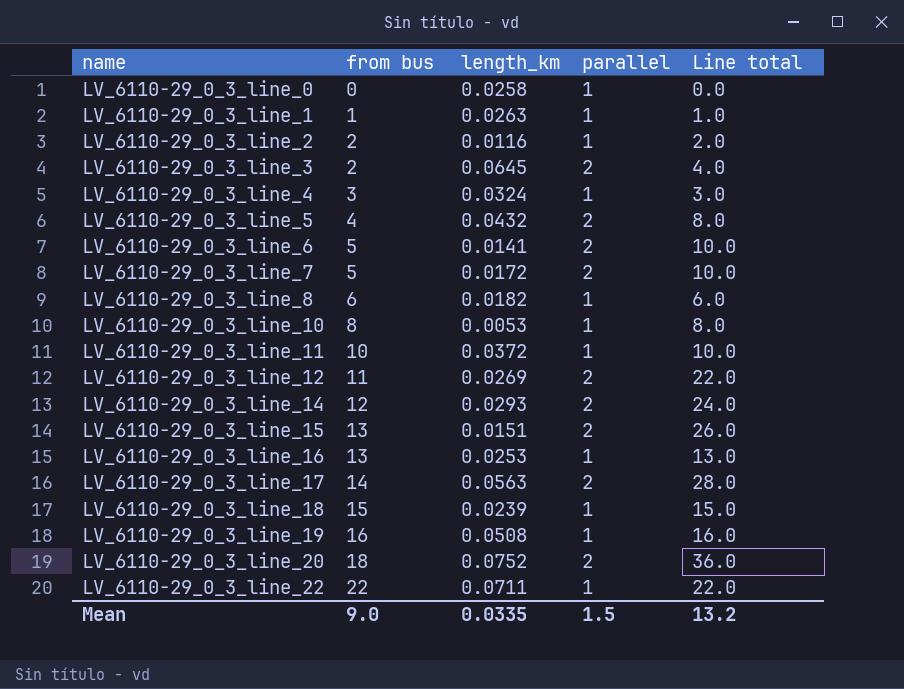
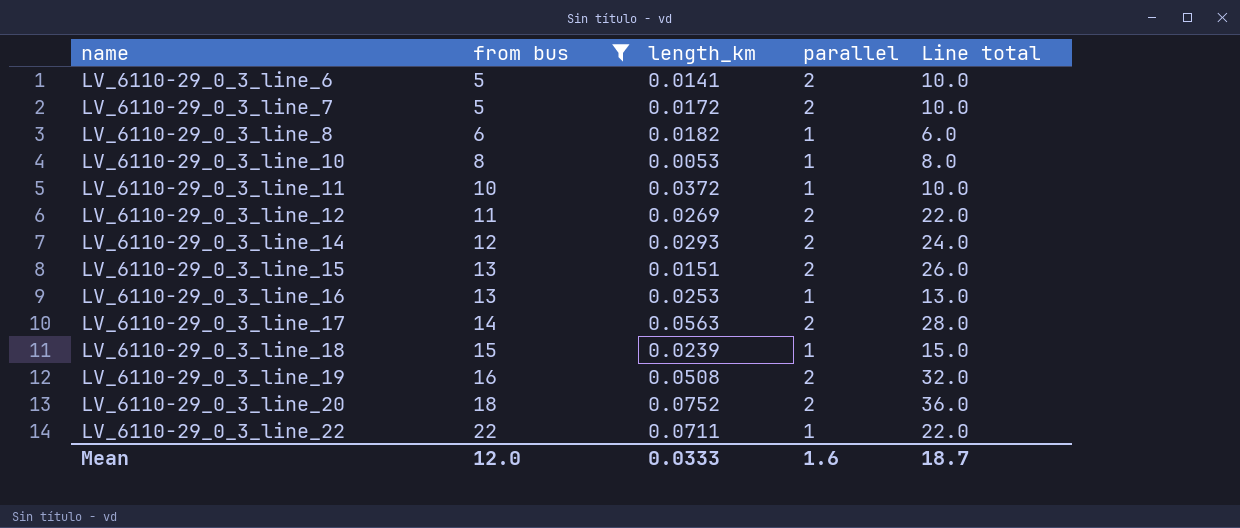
filter: none -> from bus >= 5
LV_6110-29_0_3_line_19 | parallel: 1 -> 2
LV_6110-29_0_3_line_19 | Line total: 16.0 -> 32.0
Mean | from bus: 9.0 -> 12.0
Mean | length_km: 0.0335 -> 0.0333
Mean | parallel: 1.5 -> 1.6
Mean | Line total: 13.2 -> 18.7

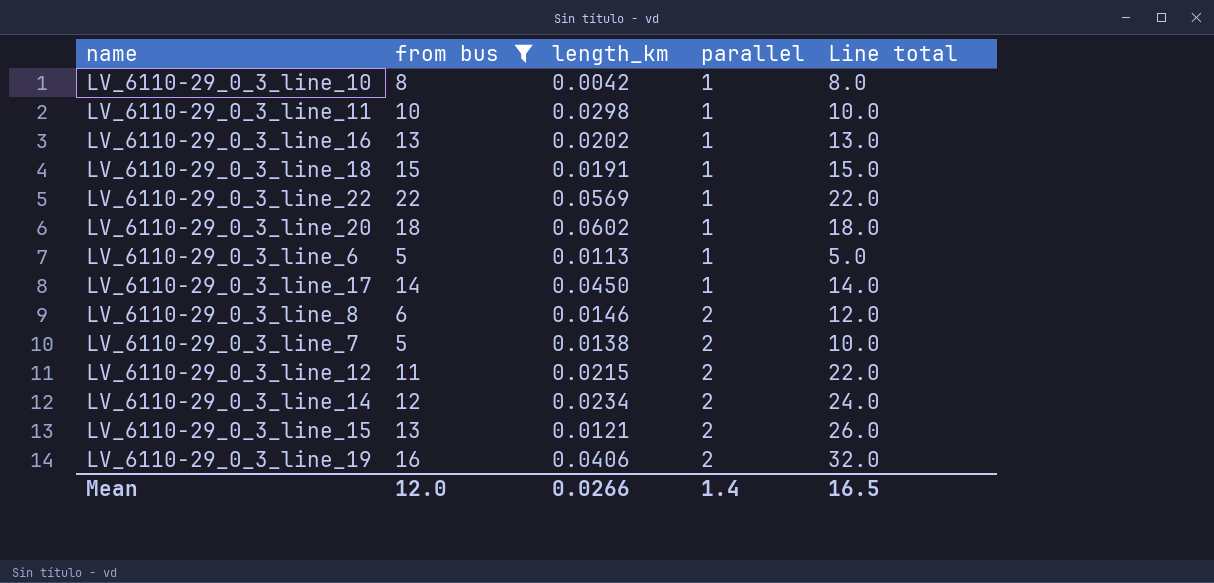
row order: name ascending -> parallel ascending
LV_6110-29_0_3_line_10 | length_km: 0.0053 -> 0.0042
LV_6110-29_0_3_line_11 | length_km: 0.0372 -> 0.0298
LV_6110-29_0_3_line_16 | length_km: 0.0253 -> 0.0202
LV_6110-29_0_3_line_18 | length_km: 0.0239 -> 0.0191
LV_6110-29_0_3_line_22 | length_km: 0.0711 -> 0.0569
LV_6110-29_0_3_line_20 | length_km: 0.0752 -> 0.0602
LV_6110-29_0_3_line_20 | parallel: 2 -> 1
LV_6110-29_0_3_line_20 | Line total: 36.0 -> 18.0
LV_6110-29_0_3_line_6 | length_km: 0.0141 -> 0.0113
LV_6110-29_0_3_line_6 | parallel: 2 -> 1
LV_6110-29_0_3_line_6 | Line total: 10.0 -> 5.0
LV_6110-29_0_3_line_17 | length_km: 0.0563 -> 0.0450
LV_6110-29_0_3_line_17 | parallel: 2 -> 1
LV_6110-29_0_3_line_17 | Line total: 28.0 -> 14.0
LV_6110-29_0_3_line_8 | length_km: 0.0182 -> 0.0146
LV_6110-29_0_3_line_8 | parallel: 1 -> 2
LV_6110-29_0_3_line_8 | Line total: 6.0 -> 12.0
LV_6110-29_0_3_line_7 | length_km: 0.0172 -> 0.0138
LV_6110-29_0_3_line_12 | length_km: 0.0269 -> 0.0215
LV_6110-29_0_3_line_14 | length_km: 0.0293 -> 0.0234
LV_6110-29_0_3_line_15 | length_km: 0.0151 -> 0.0121
LV_6110-29_0_3_line_19 | length_km: 0.0508 -> 0.0406
Mean | length_km: 0.0333 -> 0.0266
Mean | parallel: 1.6 -> 1.4
Mean | Line total: 18.7 -> 16.5

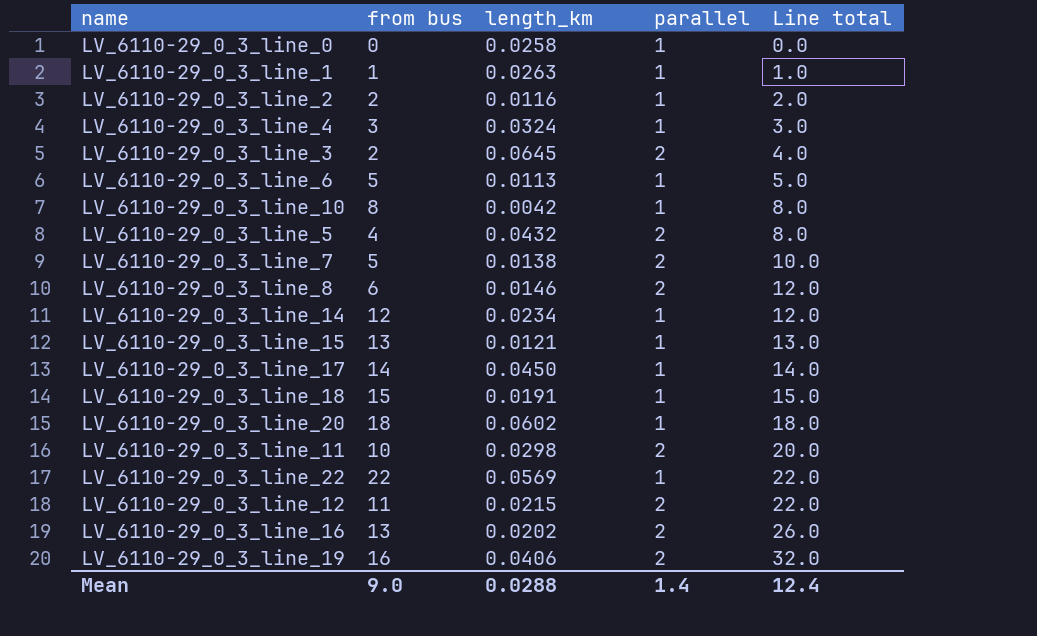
filter: from bus >= 5 -> none
row order: parallel ascending -> Line total ascending
LV_6110-29_0_3_line_14 | parallel: 2 -> 1
LV_6110-29_0_3_line_14 | Line total: 24.0 -> 12.0
LV_6110-29_0_3_line_15 | parallel: 2 -> 1
LV_6110-29_0_3_line_15 | Line total: 26.0 -> 13.0
LV_6110-29_0_3_line_11 | parallel: 1 -> 2
LV_6110-29_0_3_line_11 | Line total: 10.0 -> 20.0
LV_6110-29_0_3_line_16 | parallel: 1 -> 2
LV_6110-29_0_3_line_16 | Line total: 13.0 -> 26.0
Mean | from bus: 12.0 -> 9.0
Mean | length_km: 0.0266 -> 0.0288
Mean | Line total: 16.5 -> 12.4

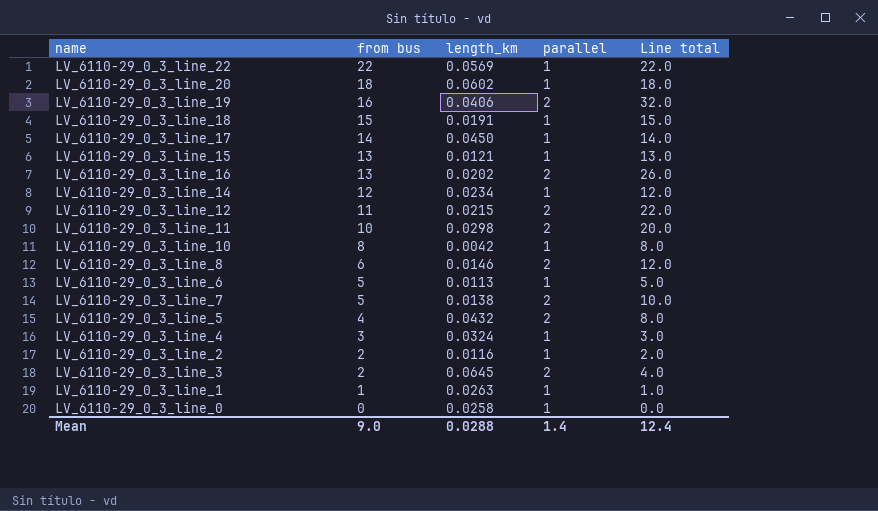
row order: Line total ascending -> from bus descending

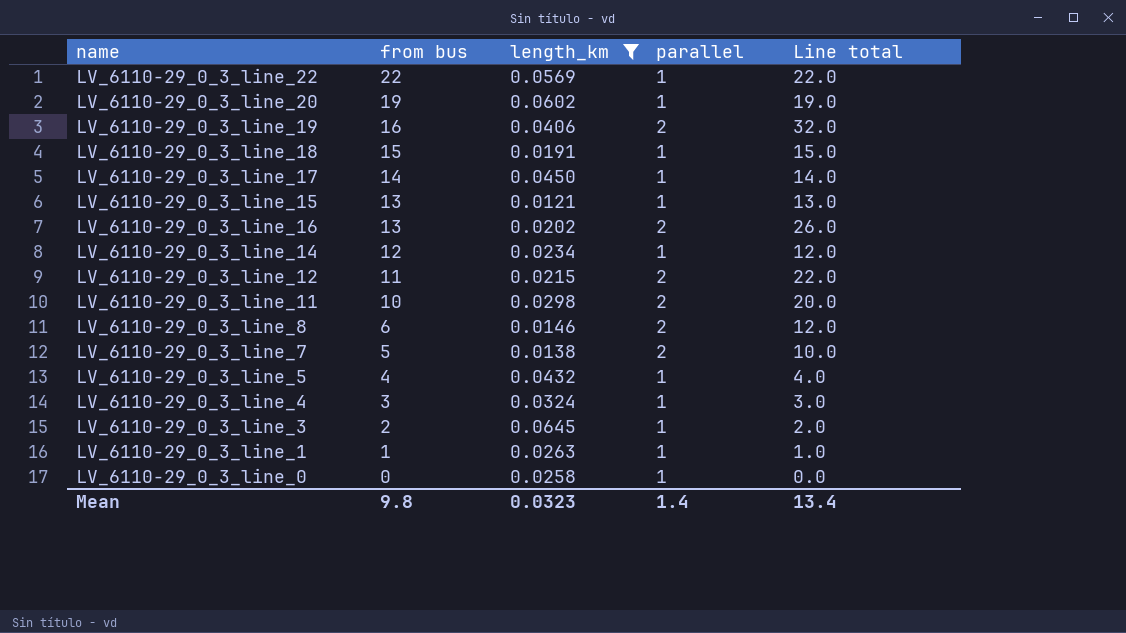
filter: none -> length_km >= 0.0121
LV_6110-29_0_3_line_20 | from bus: 18 -> 19
LV_6110-29_0_3_line_20 | Line total: 18.0 -> 19.0
LV_6110-29_0_3_line_5 | parallel: 2 -> 1
LV_6110-29_0_3_line_5 | Line total: 8.0 -> 4.0
LV_6110-29_0_3_line_3 | parallel: 2 -> 1
LV_6110-29_0_3_line_3 | Line total: 4.0 -> 2.0
Mean | from bus: 9.0 -> 9.8
Mean | length_km: 0.0288 -> 0.0323
Mean | Line total: 12.4 -> 13.4

